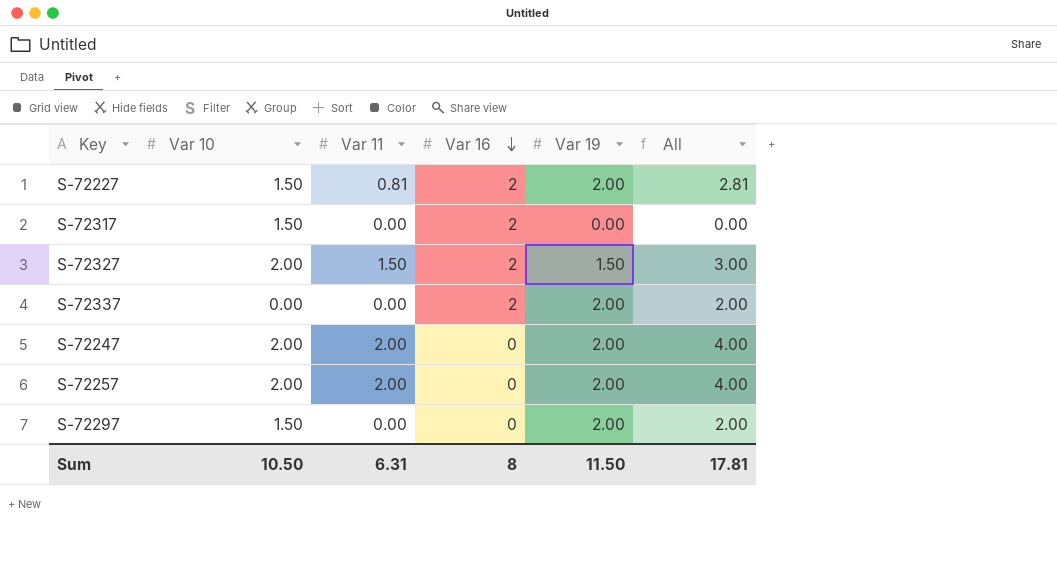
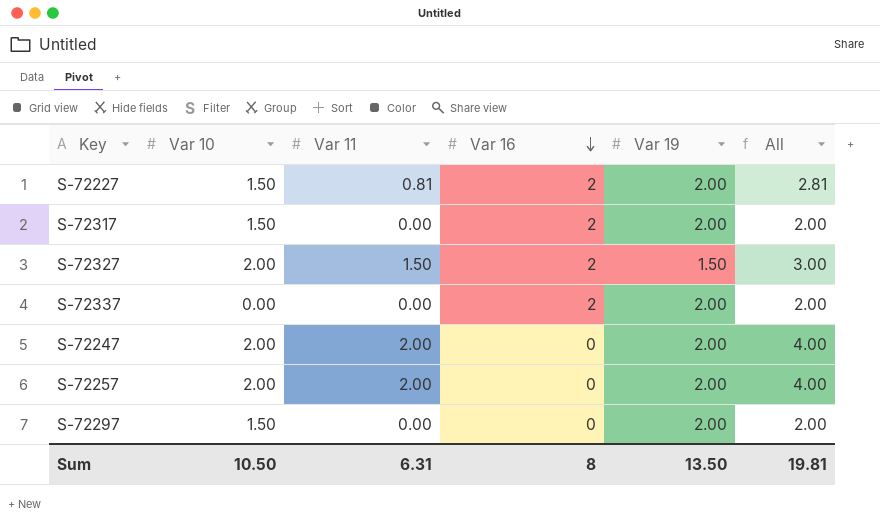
S-72317 | Var 19: 0.00 -> 2.00
S-72317 | All: 0.00 -> 2.00
Sum | Var 19: 11.50 -> 13.50
Sum | All: 17.81 -> 19.81

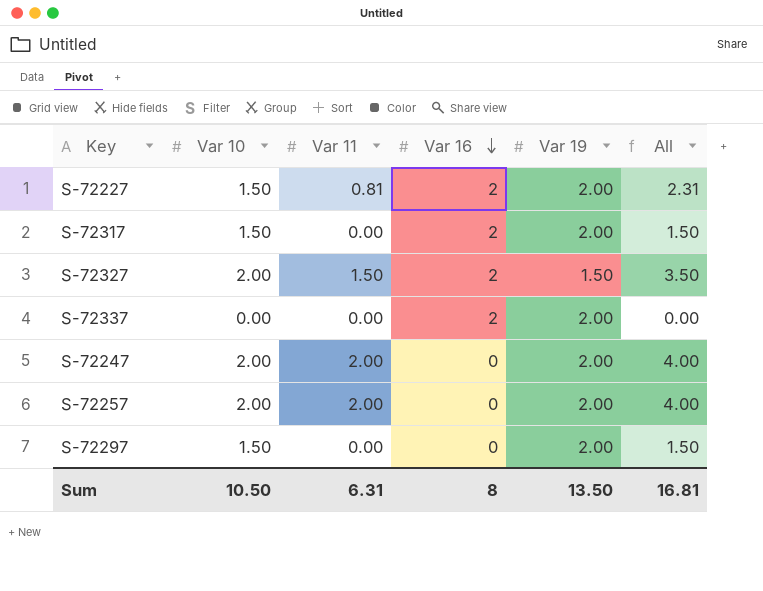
column All | formula: [Var 11] + [Var 19] -> [Var 10] + [Var 11]
Sum | All: 19.81 -> 16.81

